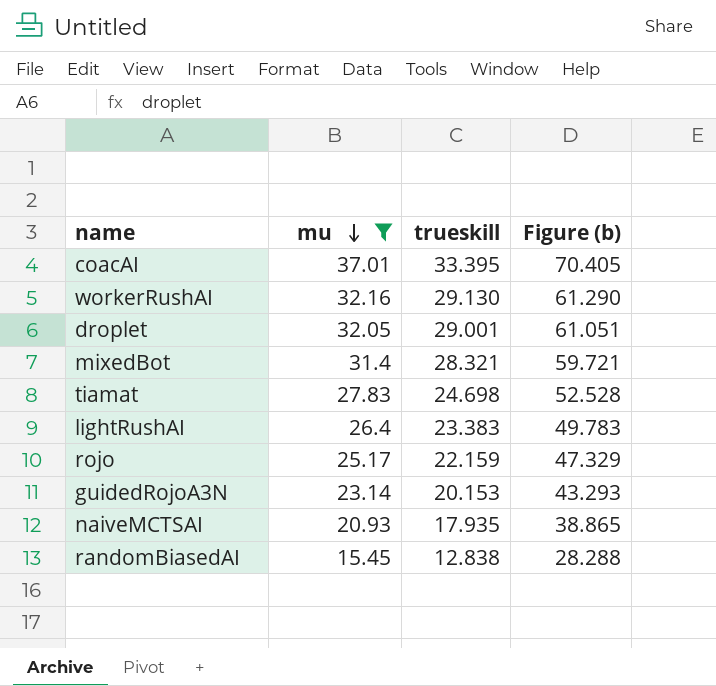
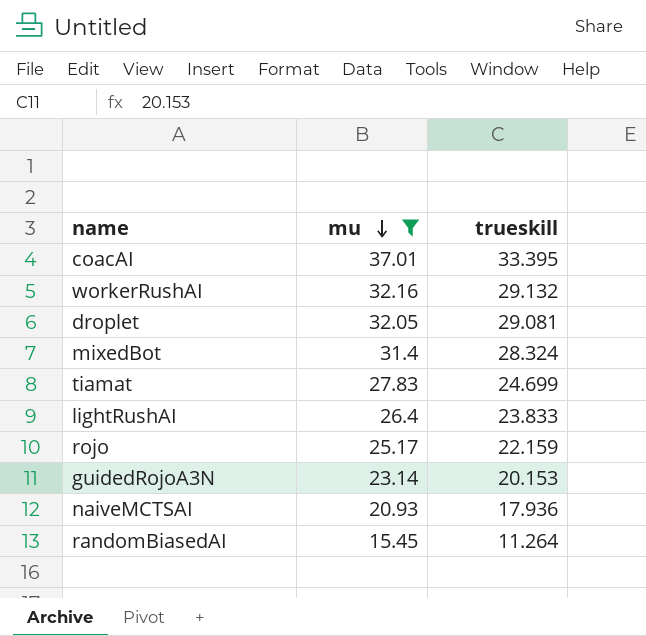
column Figure (b) | formula: [mu] + [trueskill] -> none
workerRushAI | trueskill: 29.130 -> 29.132
droplet | trueskill: 29.001 -> 29.081
mixedBot | trueskill: 28.321 -> 28.324
tiamat | trueskill: 24.698 -> 24.699
lightRushAI | trueskill: 23.383 -> 23.833
naiveMCTSAI | trueskill: 17.935 -> 17.936
randomBiasedAI | trueskill: 12.838 -> 11.264

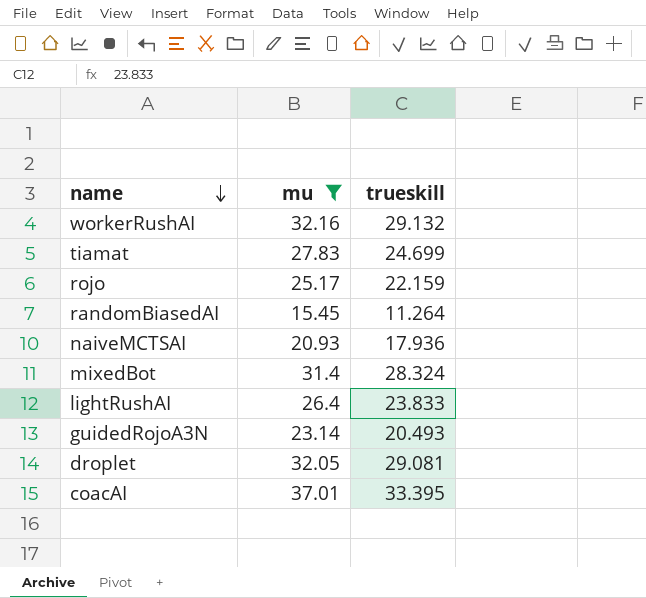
row order: mu descending -> name descending
guidedRojoA3N | trueskill: 20.153 -> 20.493

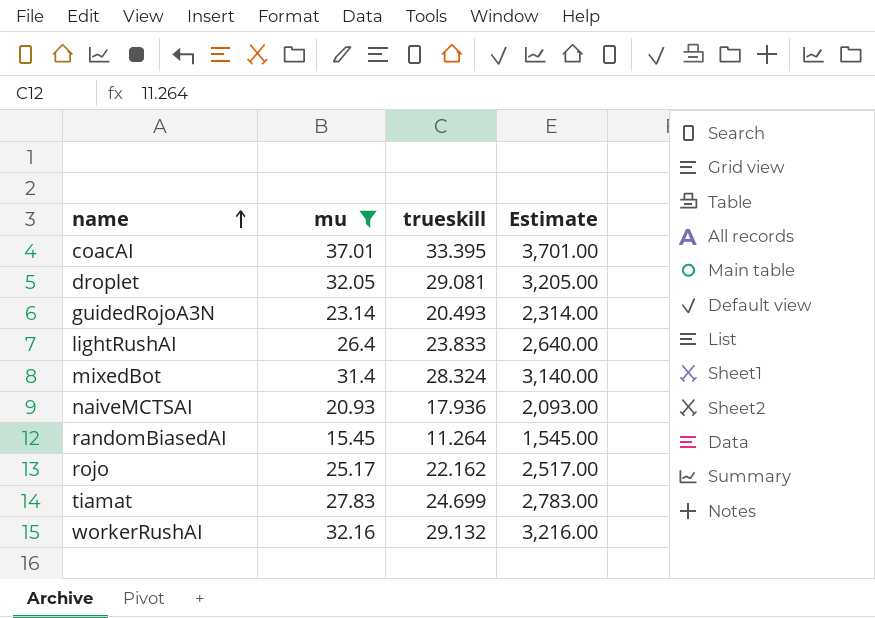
row order: name descending -> name ascending
column Estimate | formula: none -> [mu] * 100
rojo | trueskill: 22.159 -> 22.162

